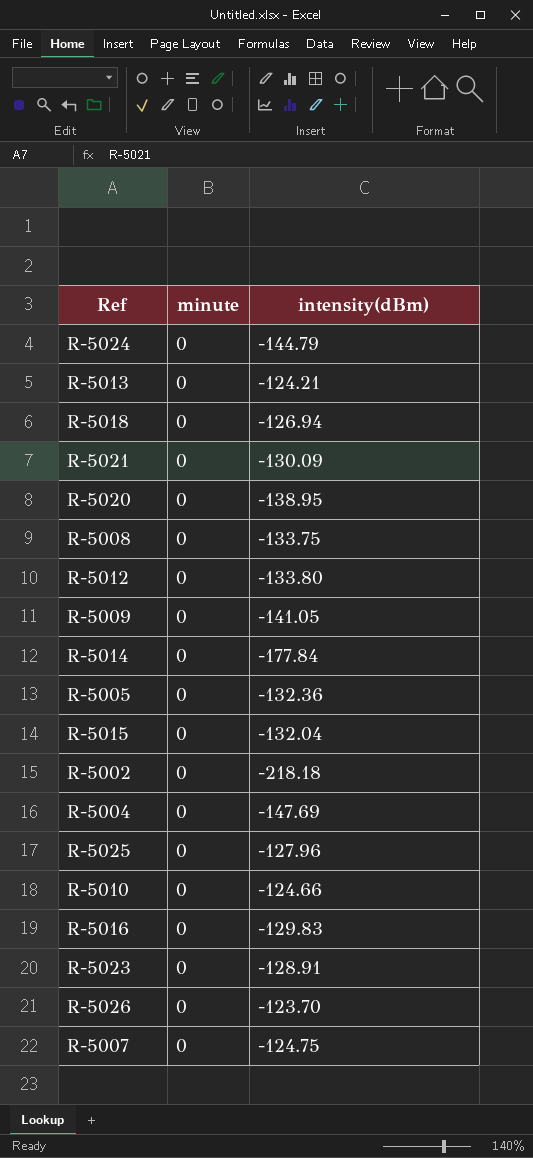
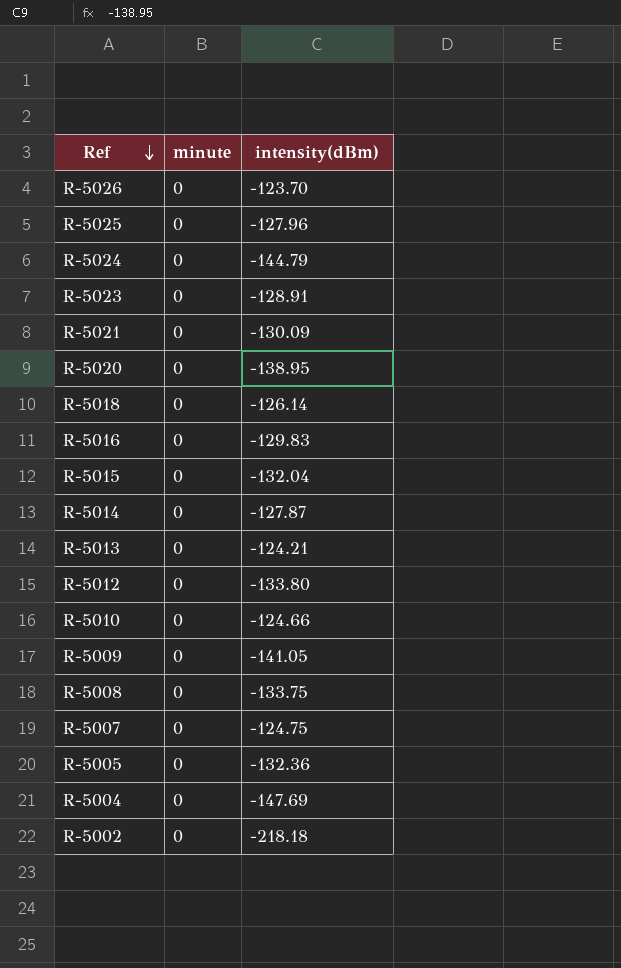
row order: none -> Ref descending
R-5018 | intensity(dBm): -126.94 -> -126.14
R-5014 | intensity(dBm): -177.84 -> -127.87

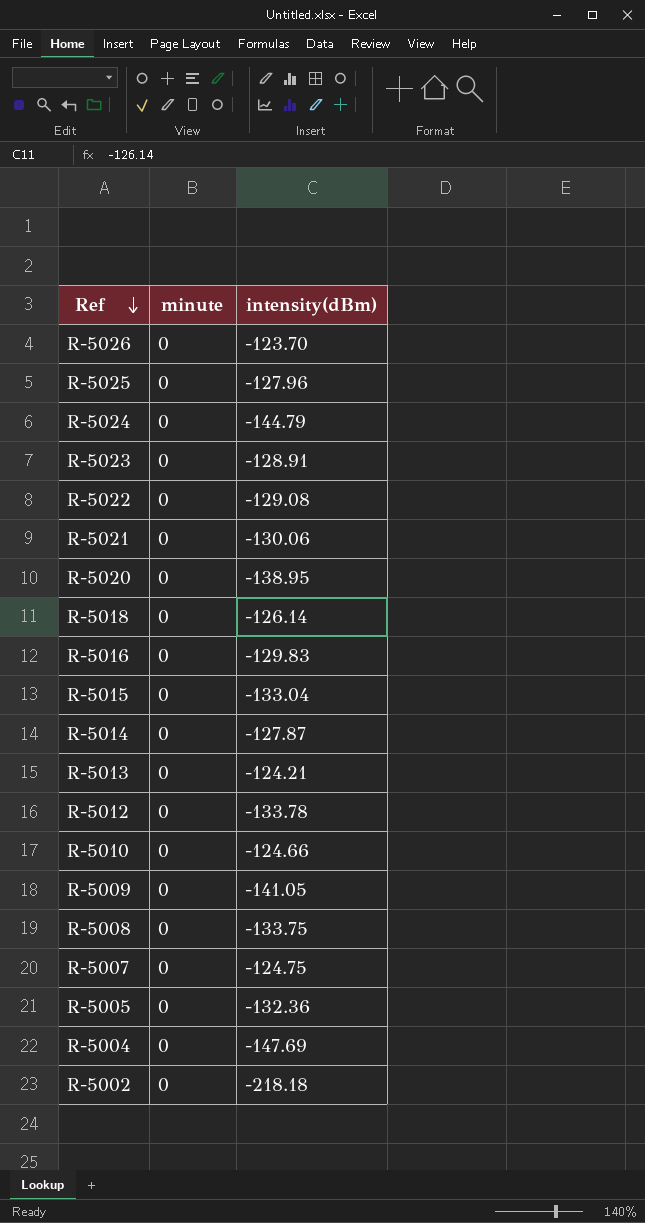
row R-5022: none -> 0 | -129.08
R-5021 | intensity(dBm): -130.09 -> -130.06
R-5015 | intensity(dBm): -132.04 -> -133.04
R-5012 | intensity(dBm): -133.80 -> -133.78

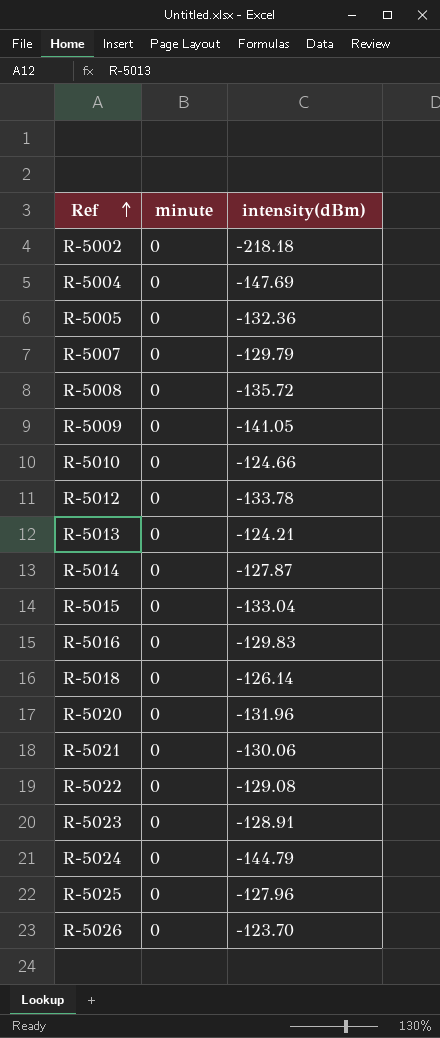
row order: Ref descending -> Ref ascending
R-5007 | intensity(dBm): -124.75 -> -129.79
R-5008 | intensity(dBm): -133.75 -> -135.72
R-5020 | intensity(dBm): -138.95 -> -131.96

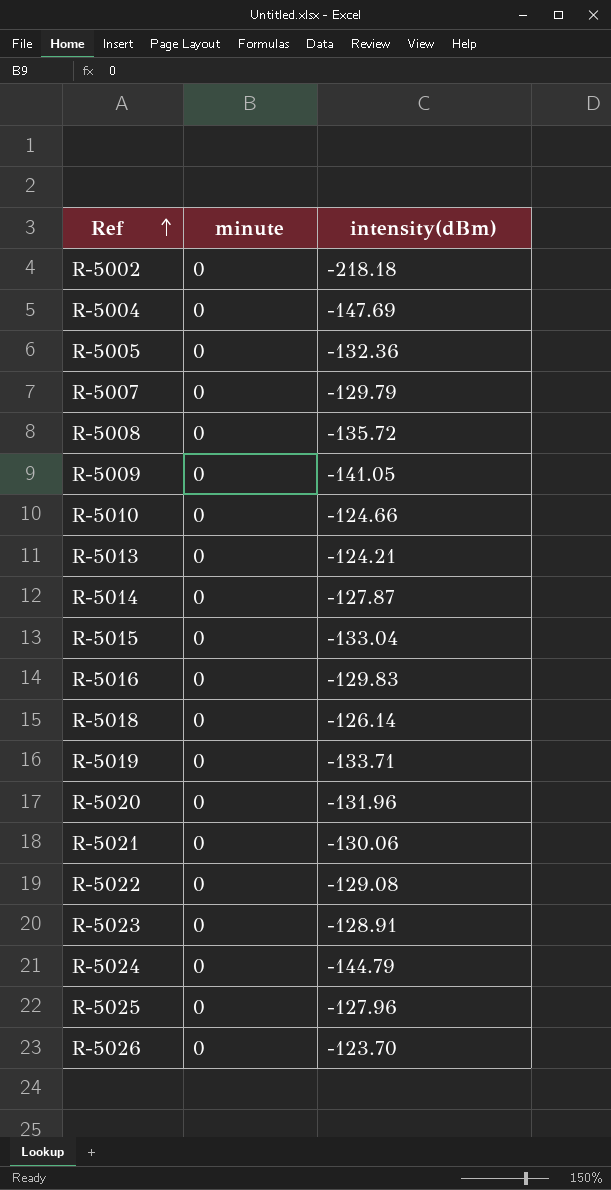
row R-5012: 0 | -133.78 -> none
row R-5019: none -> 0 | -133.71

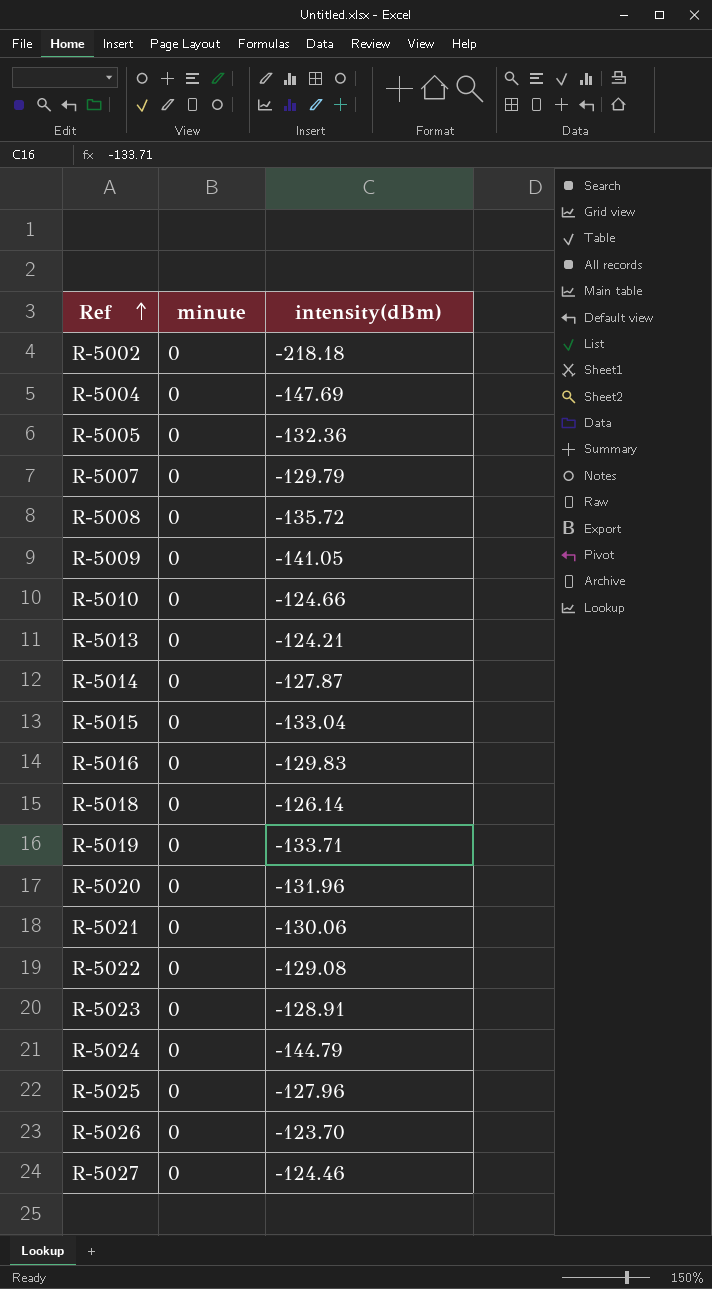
row R-5027: none -> 0 | -124.46

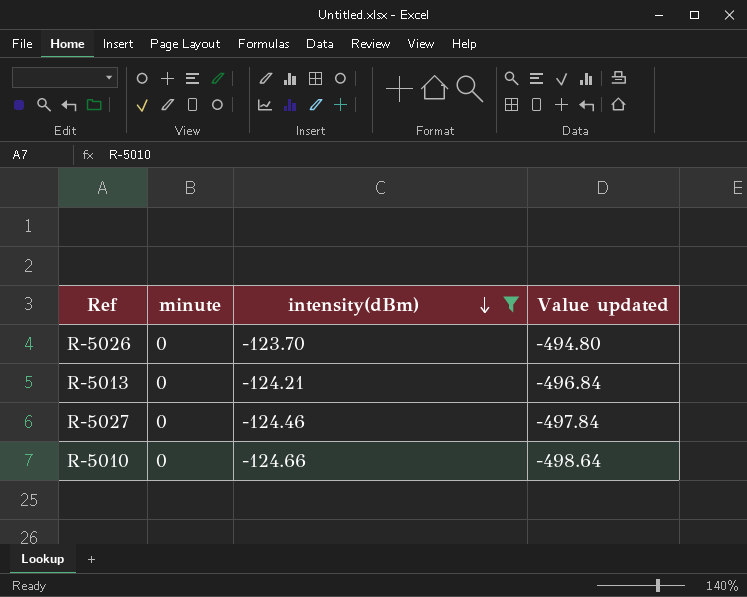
filter: none -> intensity(dBm) >= -124.66
row order: Ref ascending -> intensity(dBm) descending
column Value updated | formula: none -> [intensity(dBm)] * 4

